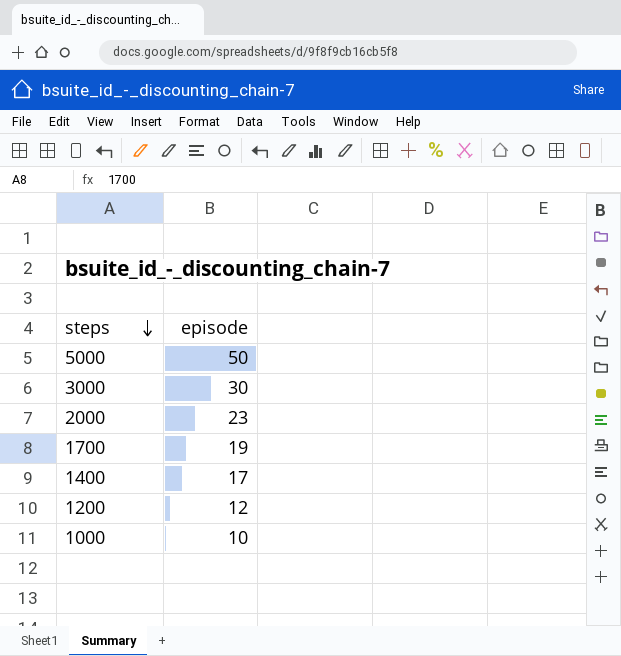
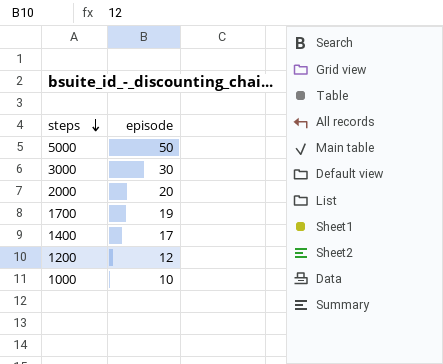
2000 | episode: 23 -> 20

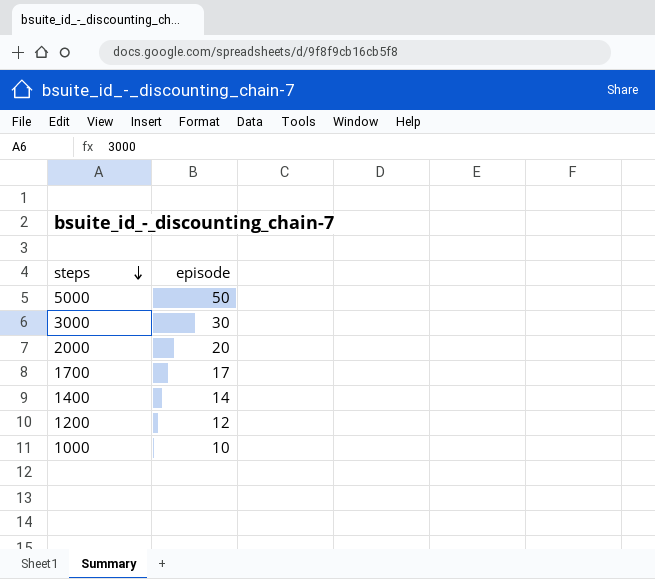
1700 | episode: 19 -> 17
1400 | episode: 17 -> 14

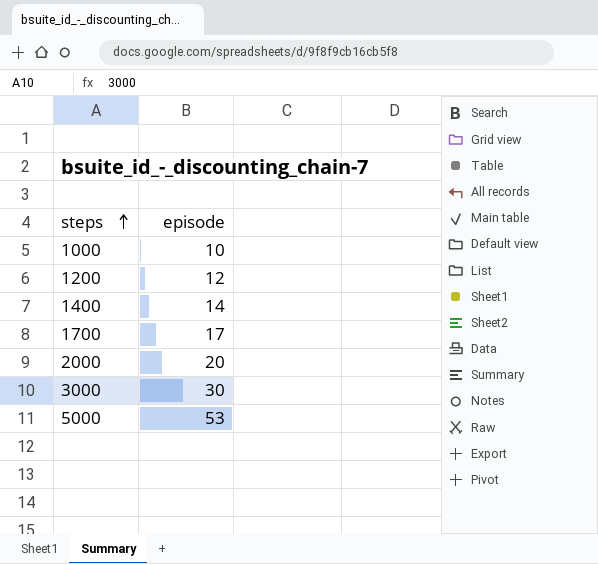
row order: steps descending -> steps ascending
5000 | episode: 50 -> 53

